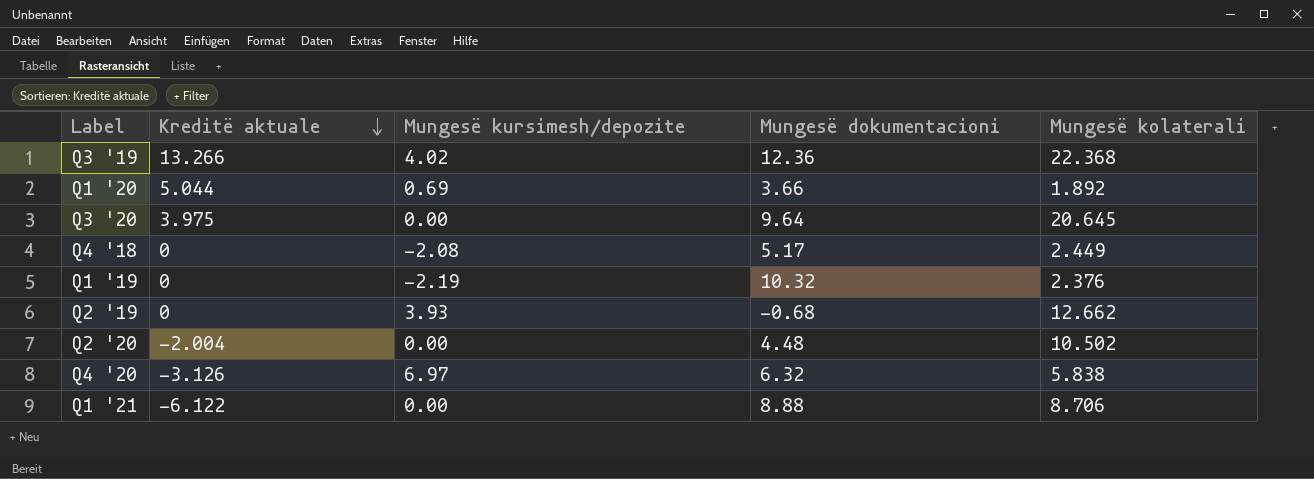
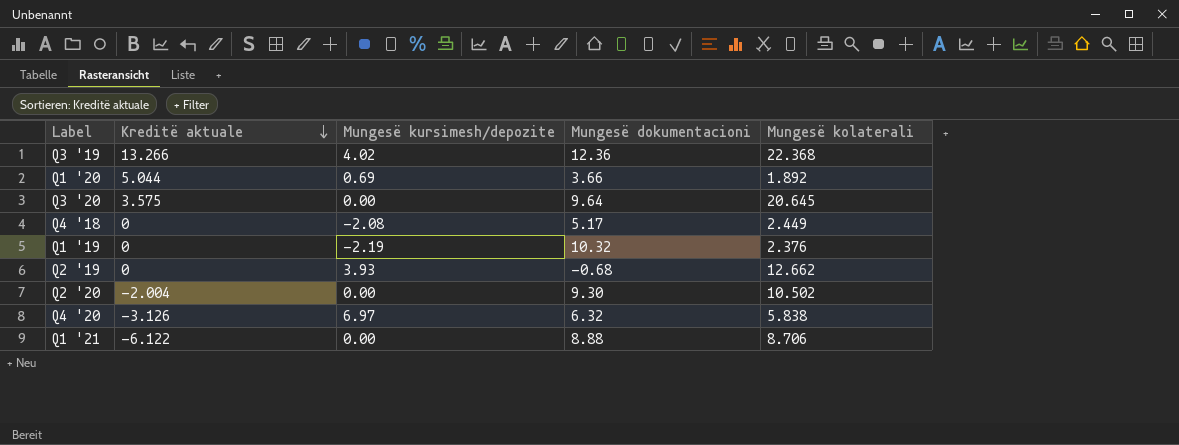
Q3 '20 | Kreditë aktuale: 3.975 -> 3.575
Q2 '20 | Mungesë dokumentacioni: 4.48 -> 9.30

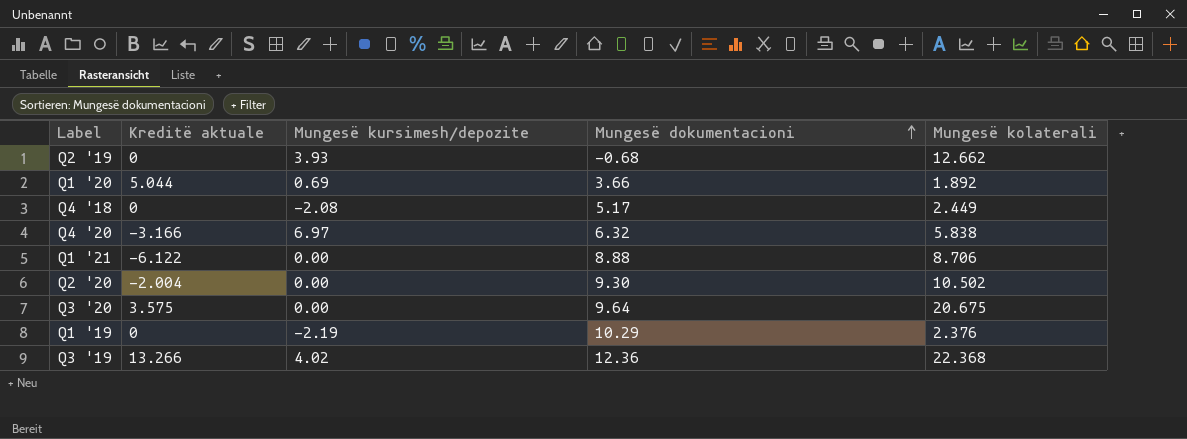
row order: Kreditë aktuale descending -> Mungesë dokumentacioni ascending
Q4 '20 | Kreditë aktuale: -3.126 -> -3.166
Q3 '20 | Mungesë kolaterali: 20.645 -> 20.675
Q1 '19 | Mungesë dokumentacioni: 10.32 -> 10.29

